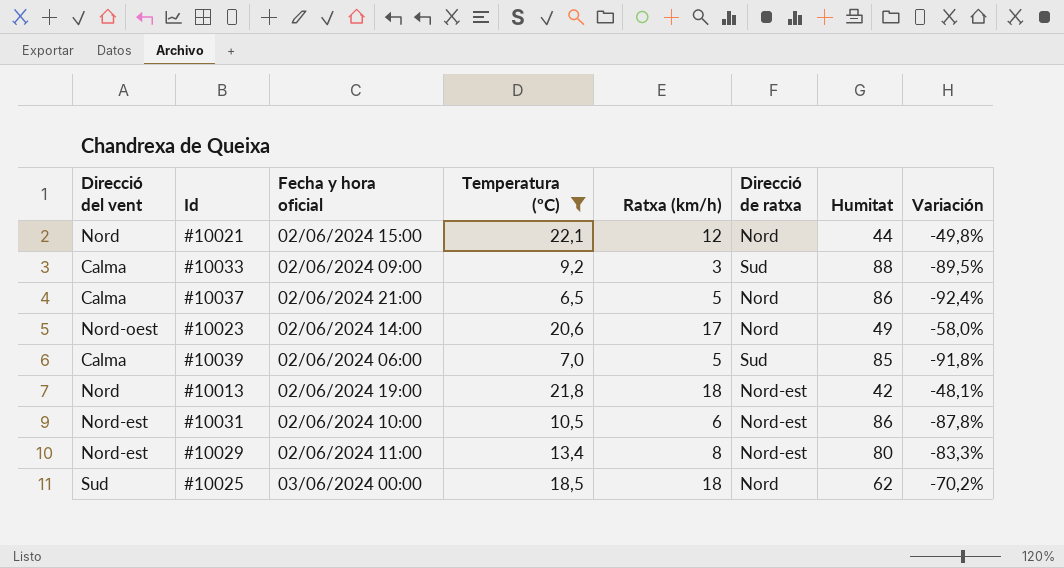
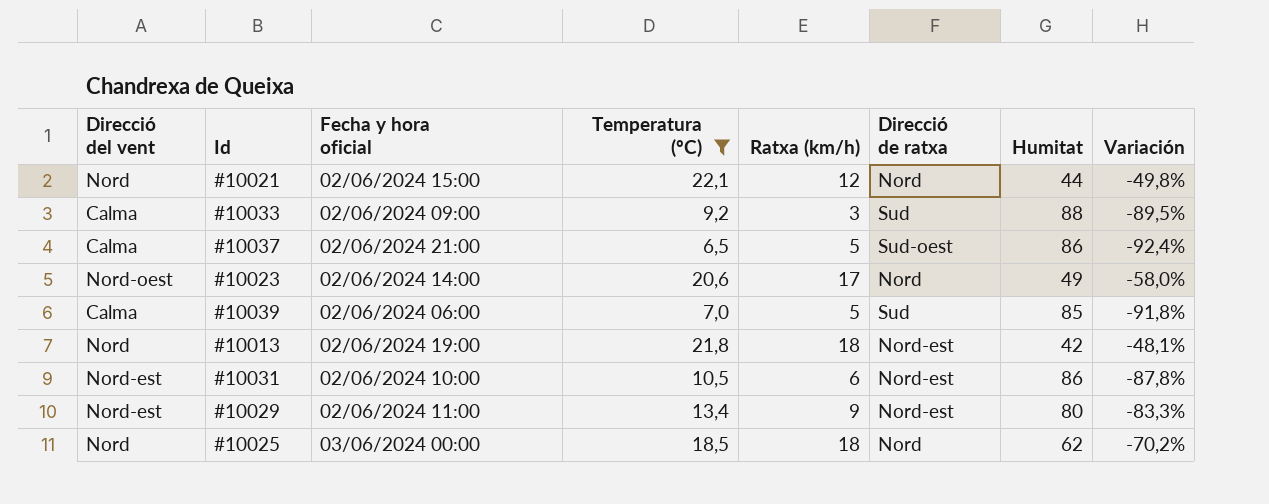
#10037 | Direcció de ratxa: Nord -> Sud-oest
#10029 | Ratxa (km/h): 8 -> 9
#10025 | Direcció del vent: Sud -> Nord

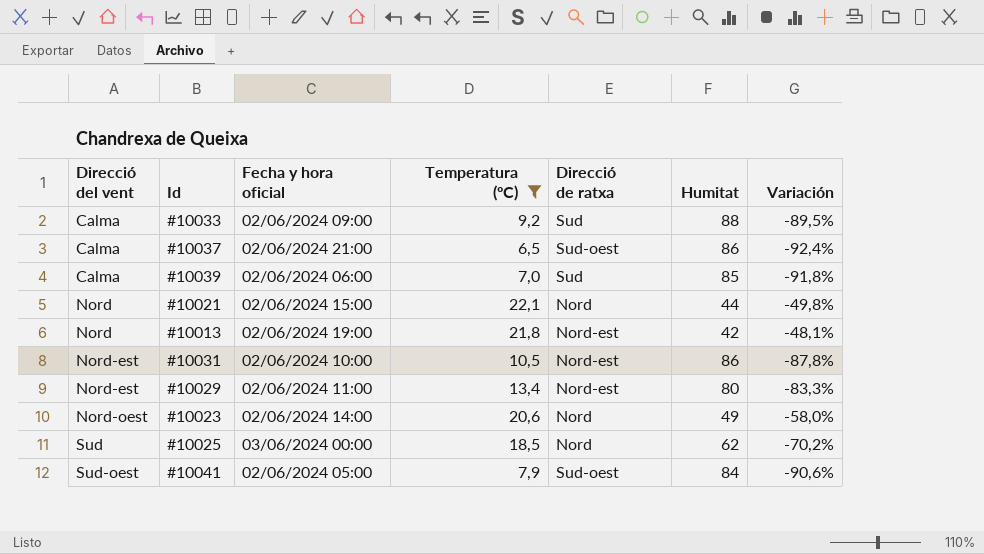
row order: none -> Direcció del vent ascending
column Ratxa (km/h) | position: 5 -> none
#10025 | Direcció del vent: Nord -> Sud
row #10041: none -> Sud-oest | 02/06/2024 05:00 | 7,9 | Sud-oest | 84 | -90,6%

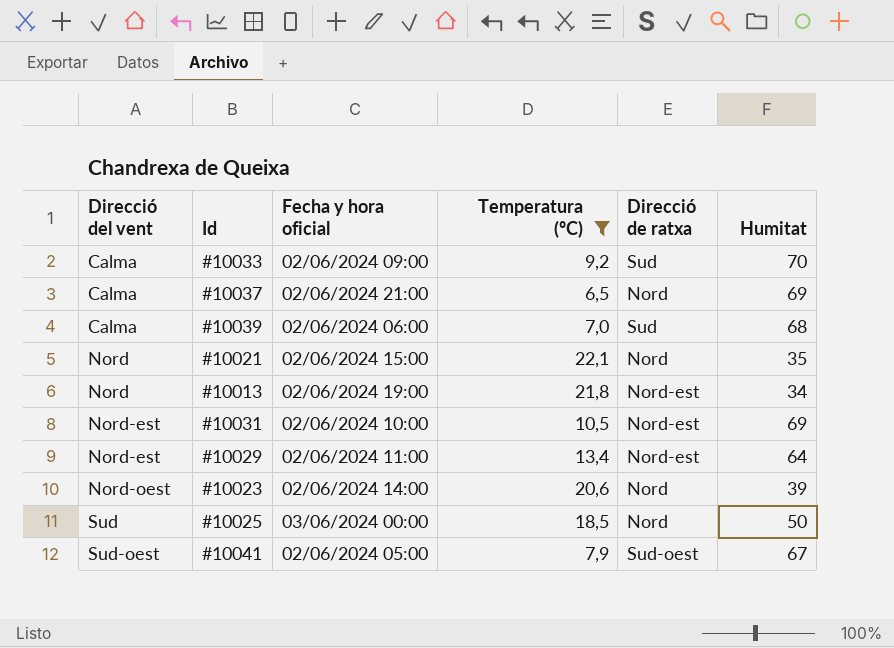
column Variación | formula: ([Temperatura (ºC)] - [Humitat]) / [Humitat] -> none
#10033 | Humitat: 88 -> 70
#10037 | Direcció de ratxa: Sud-oest -> Nord
#10037 | Humitat: 86 -> 69
#10039 | Humitat: 85 -> 68
#10021 | Humitat: 44 -> 35
#10013 | Humitat: 42 -> 34
#10031 | Humitat: 86 -> 69
#10029 | Humitat: 80 -> 64
#10023 | Humitat: 49 -> 39
#10025 | Humitat: 62 -> 50
#10041 | Humitat: 84 -> 67

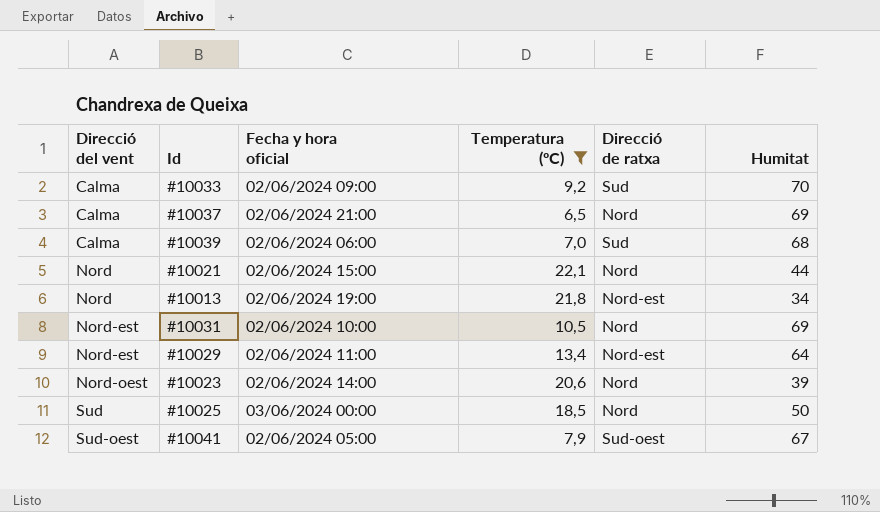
#10021 | Humitat: 35 -> 44
#10031 | Direcció de ratxa: Nord-est -> Nord

